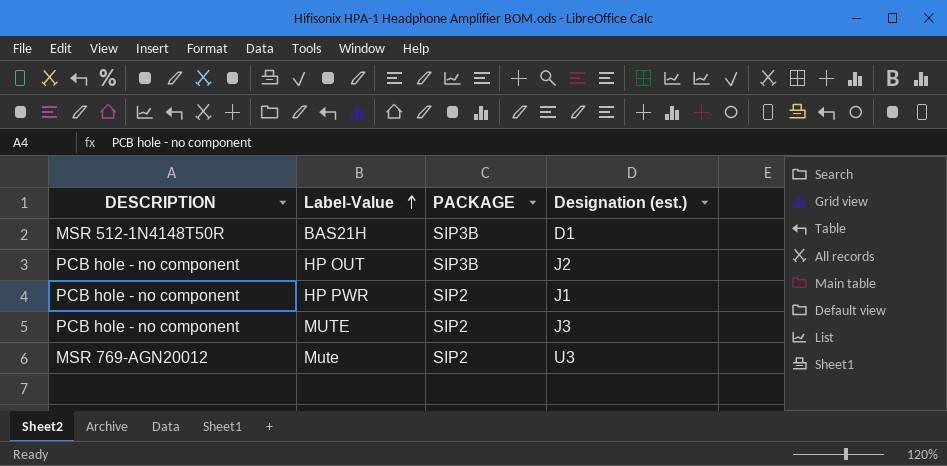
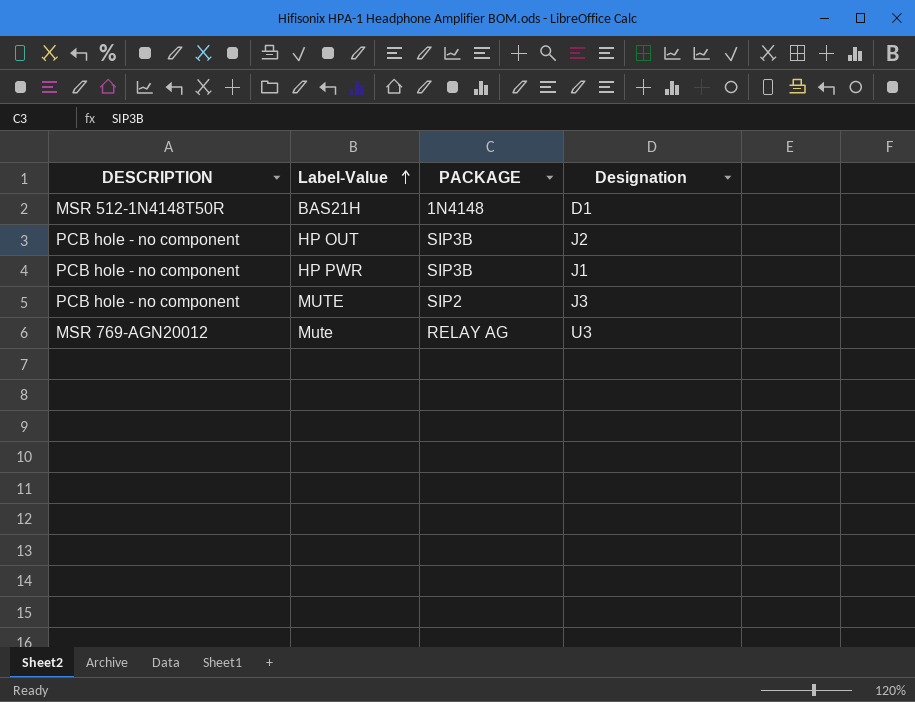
column name: Designation (est.) -> Designation
BAS21H | PACKAGE: SIP3B -> 1N4148
HP PWR | PACKAGE: SIP2 -> SIP3B
Mute | PACKAGE: SIP2 -> RELAY AG

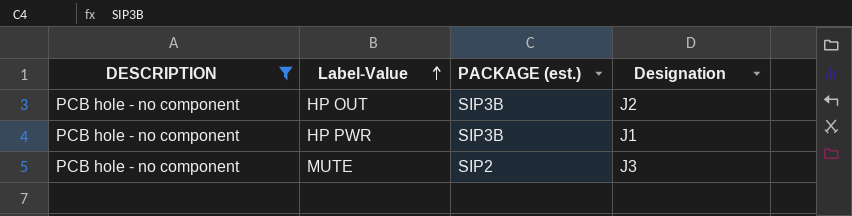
filter: none -> DESCRIPTION = PCB hole - no component
column name: PACKAGE -> PACKAGE (est.)

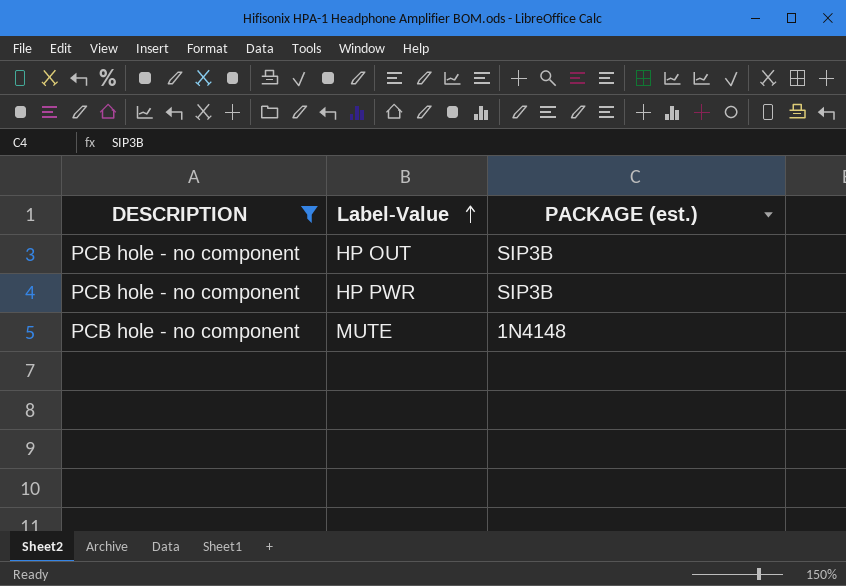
column Designation | position: 4 -> none
MUTE | PACKAGE (est.): SIP2 -> 1N4148

